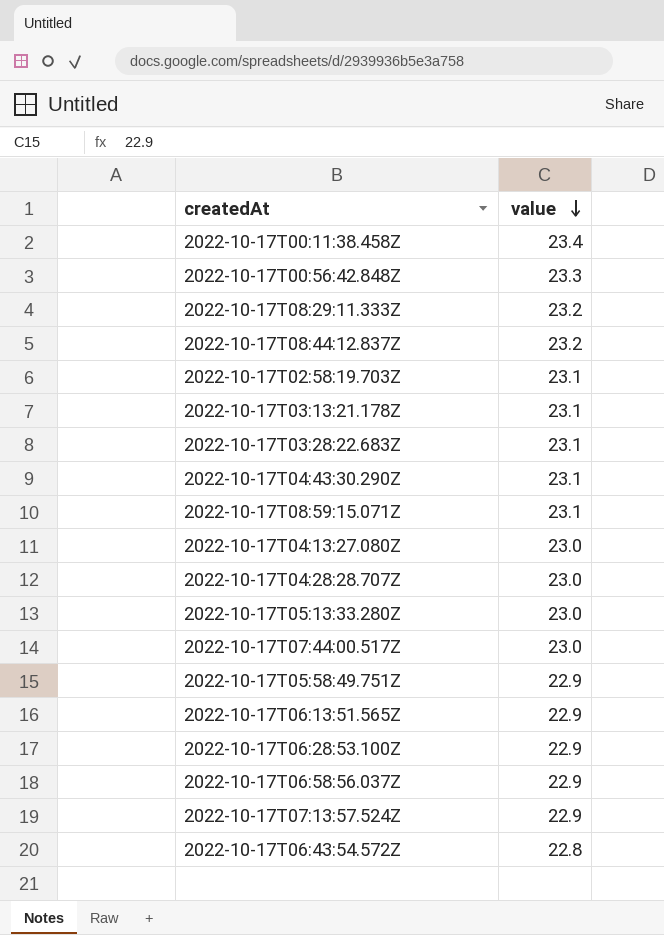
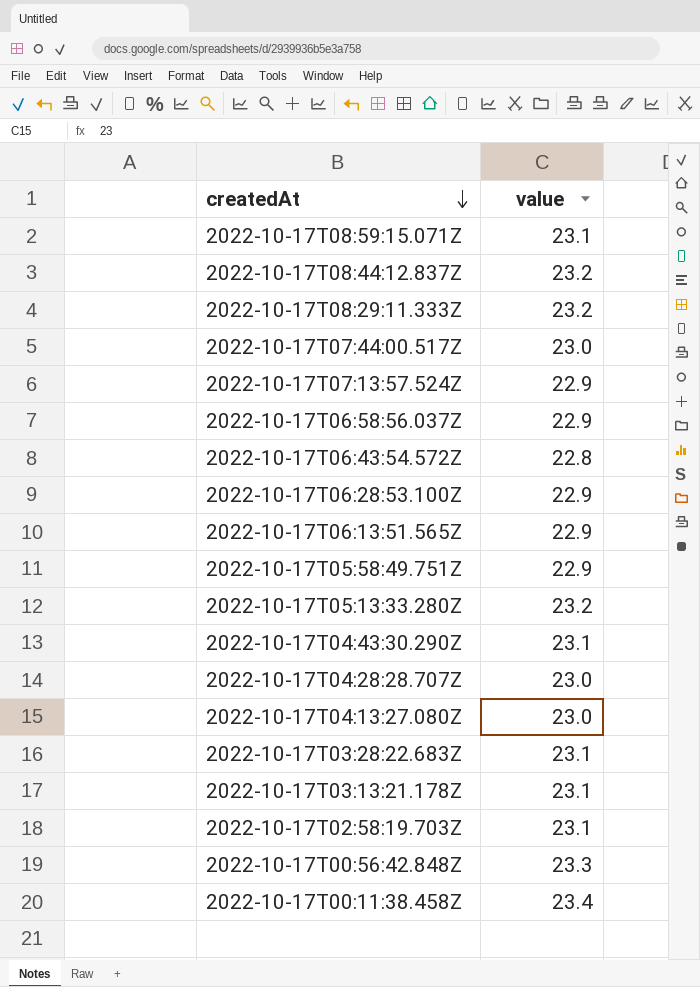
row order: value descending -> createdAt descending
2022-10-17T05:13:33.280Z | value: 23.0 -> 23.2

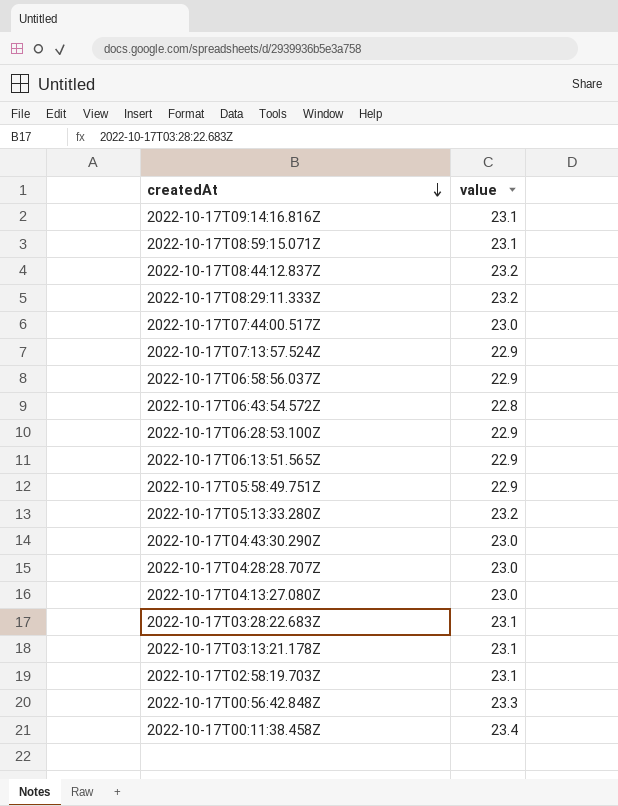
row 2022-10-17T09:14:16.816Z: none -> 23.1
2022-10-17T04:43:30.290Z | value: 23.1 -> 23.0

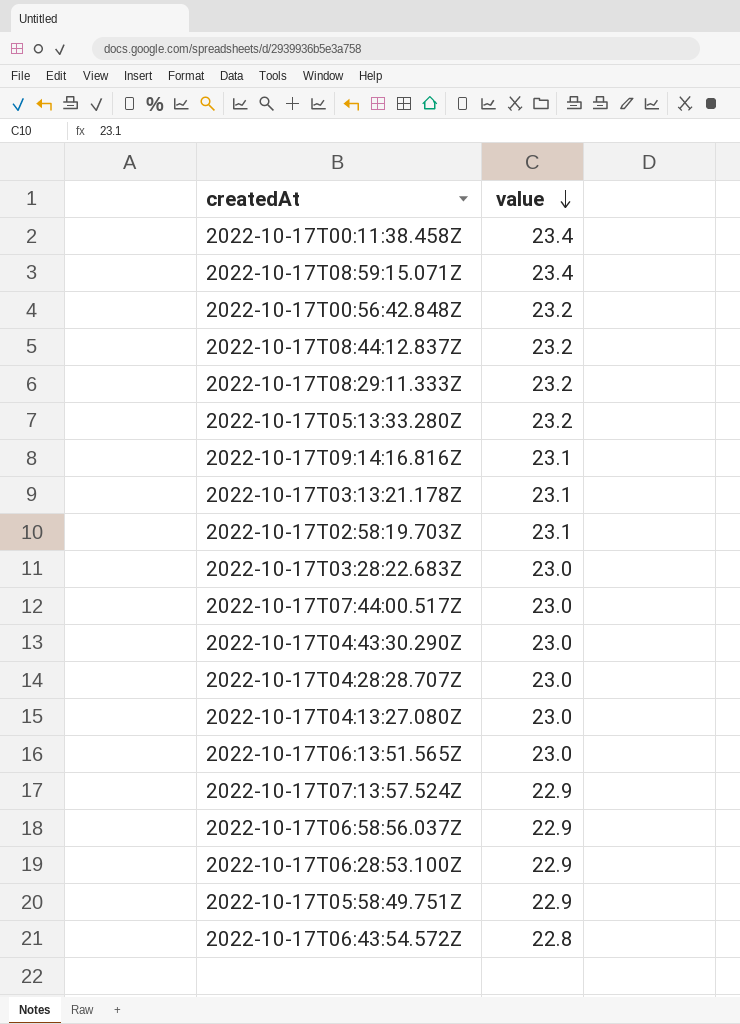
row order: createdAt descending -> value descending
2022-10-17T08:59:15.071Z | value: 23.1 -> 23.4
2022-10-17T00:56:42.848Z | value: 23.3 -> 23.2
2022-10-17T03:28:22.683Z | value: 23.1 -> 23.0
2022-10-17T06:13:51.565Z | value: 22.9 -> 23.0

